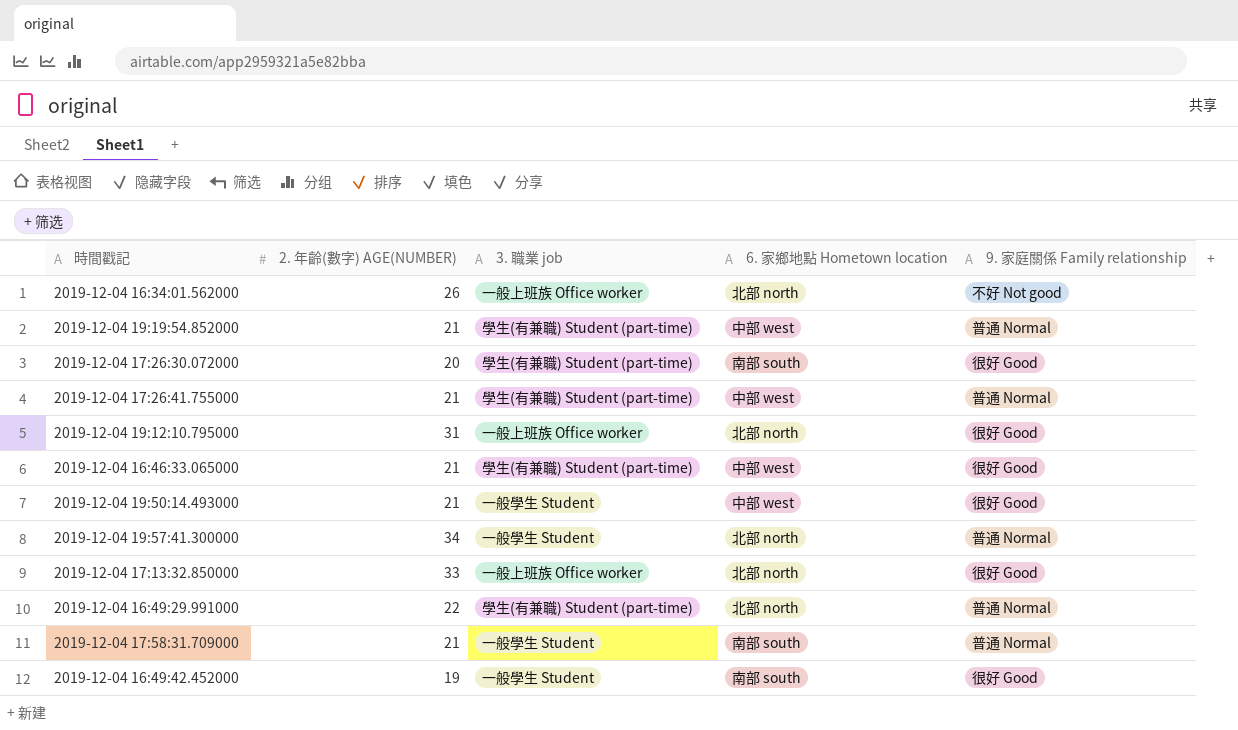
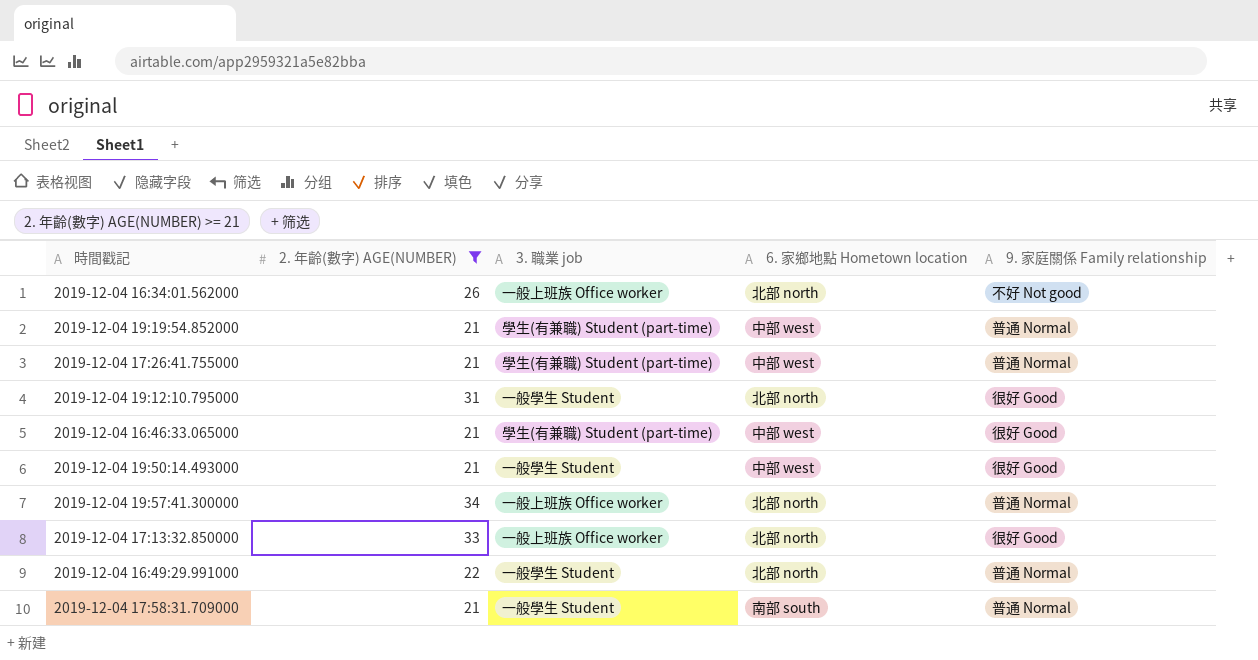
filter: none -> 2. 年齡(數字) AGE(NUMBER) >= 21
2019-12-04 19:12:10.795000 | 3. 職業 job: 一般上班族 Office worker -> 一般學生 Student
2019-12-04 19:57:41.300000 | 3. 職業 job: 一般學生 Student -> 一般上班族 Office worker
2019-12-04 16:49:29.991000 | 3. 職業 job: 學生(有兼職) Student (part-time) -> 一般學生 Student

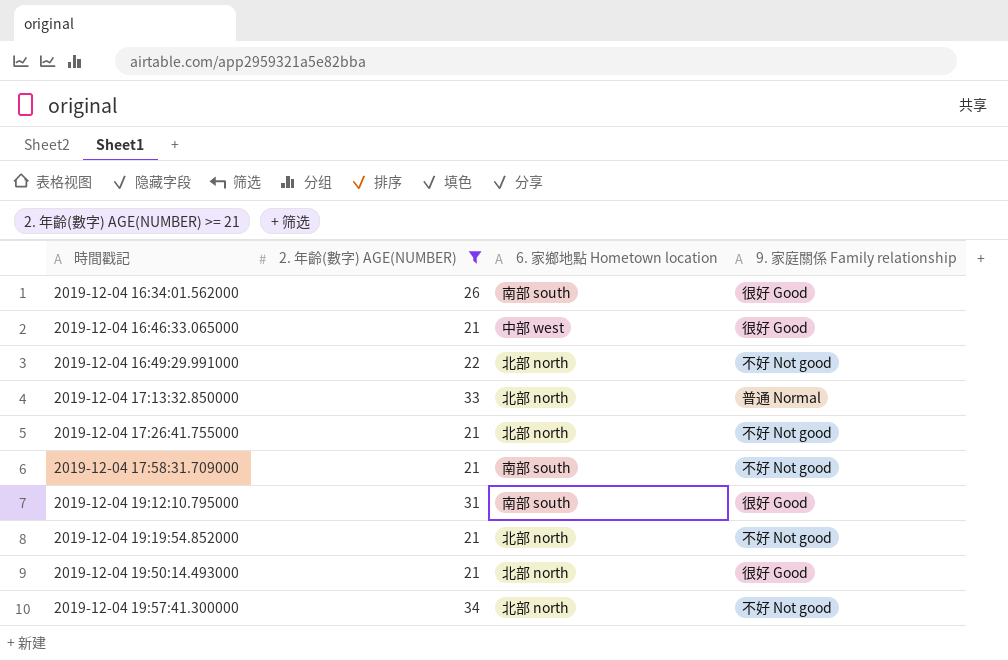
row order: none -> 時間戳記 ascending
column 3. 職業 job | position: 3 -> none
2019-12-04 16:34:01.562000 | 6. 家鄉地點 Hometown location: 北部 north -> 南部 south
2019-12-04 16:34:01.562000 | 9. 家庭關係 Family relationship: 不好 Not good -> 很好 Good
2019-12-04 16:49:29.991000 | 9. 家庭關係 Family relationship: 普通 Normal -> 不好 Not good
2019-12-04 17:13:32.850000 | 9. 家庭關係 Family relationship: 很好 Good -> 普通 Normal
2019-12-04 17:26:41.755000 | 6. 家鄉地點 Hometown location: 中部 west -> 北部 north
2019-12-04 17:26:41.755000 | 9. 家庭關係 Family relationship: 普通 Normal -> 不好 Not good
2019-12-04 17:58:31.709000 | 9. 家庭關係 Family relationship: 普通 Normal -> 不好 Not good
2019-12-04 19:12:10.795000 | 6. 家鄉地點 Hometown location: 北部 north -> 南部 south
2019-12-04 19:19:54.852000 | 6. 家鄉地點 Hometown location: 中部 west -> 北部 north
2019-12-04 19:19:54.852000 | 9. 家庭關係 Family relationship: 普通 Normal -> 不好 Not good
2019-12-04 19:50:14.493000 | 6. 家鄉地點 Hometown location: 中部 west -> 北部 north
2019-12-04 19:57:41.300000 | 9. 家庭關係 Family relationship: 普通 Normal -> 不好 Not good

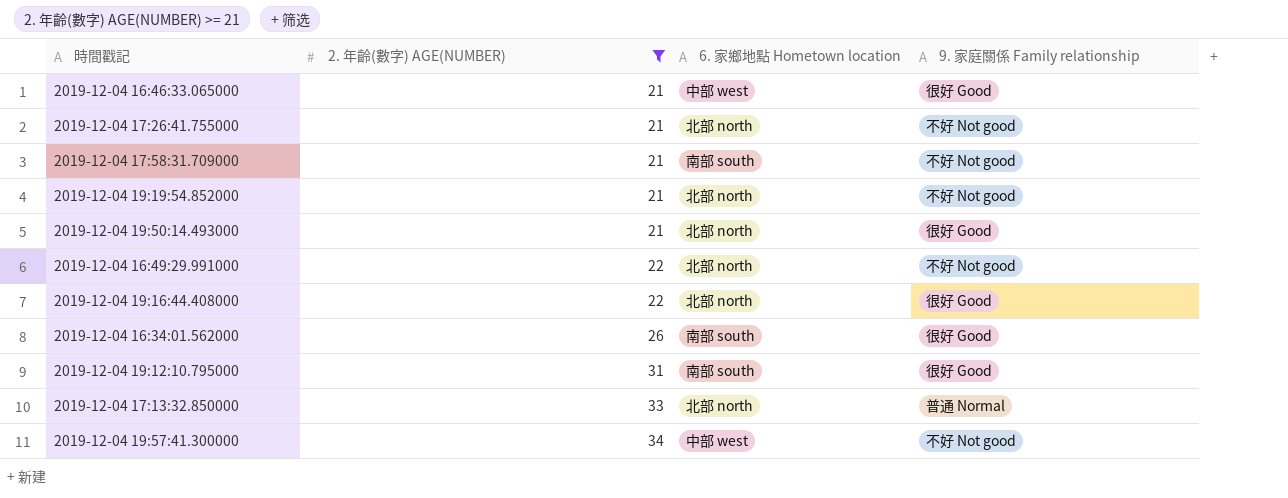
row order: 時間戳記 ascending -> 2. 年齡(數字) AGE(NUMBER) ascending
row 2019-12-04 19:16:44.408000: none -> 22 | 北部 north | 很好 Good
2019-12-04 19:57:41.300000 | 6. 家鄉地點 Hometown location: 北部 north -> 中部 west

